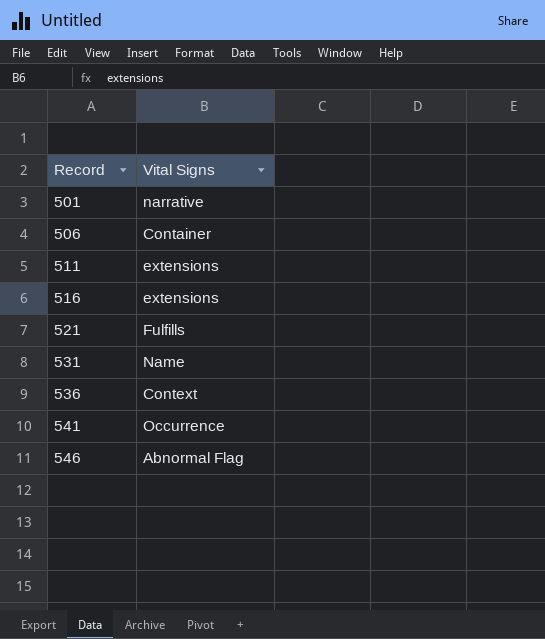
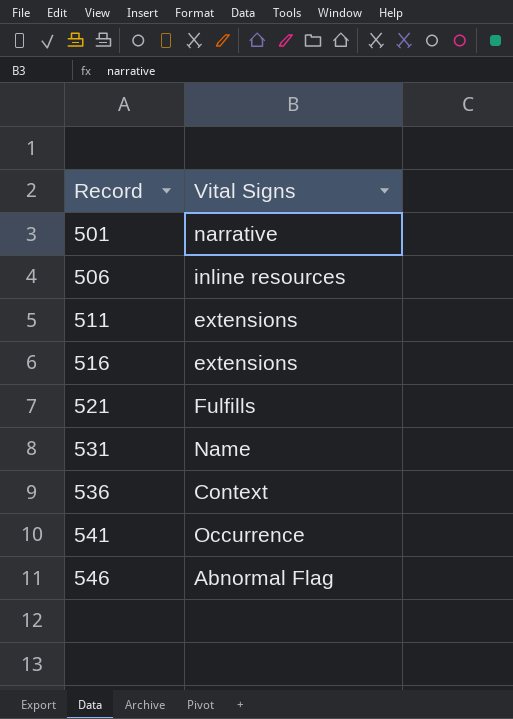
506 | Vital Signs: Container -> inline resources

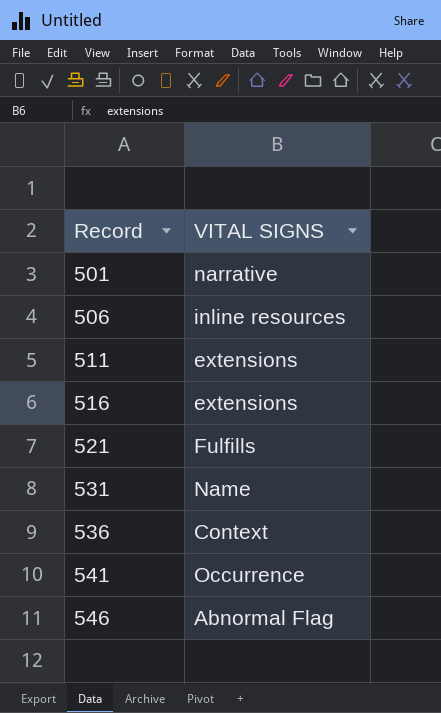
column name: Vital Signs -> VITAL SIGNS

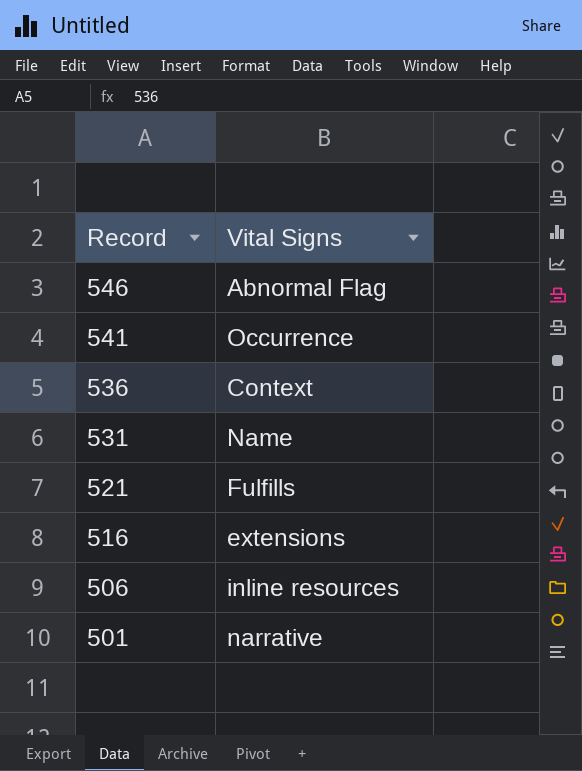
row order: Record ascending -> Record descending
column name: VITAL SIGNS -> Vital Signs
row 511: extensions -> none

